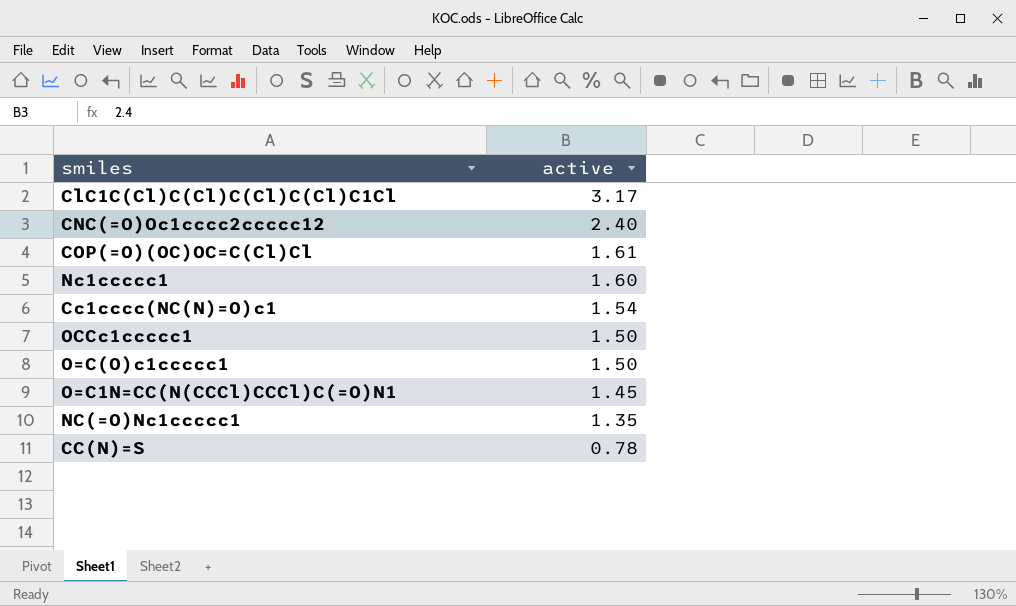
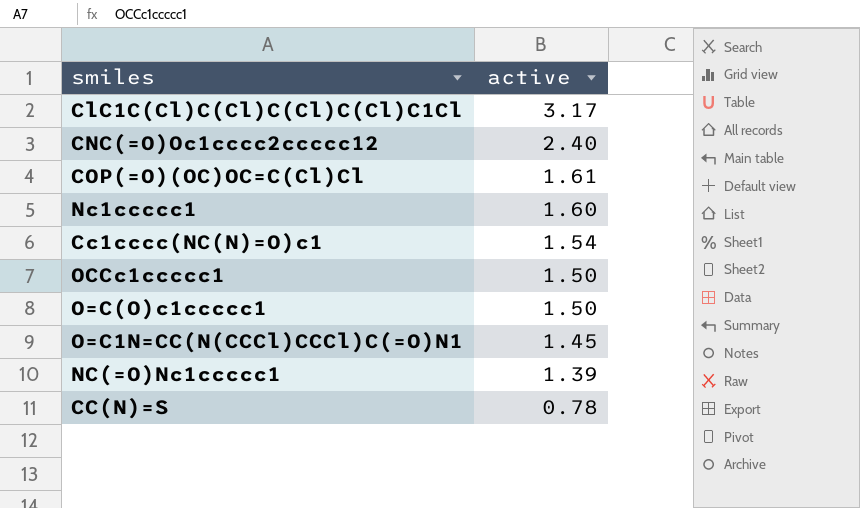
NC(=O)Nc1ccccc1 | active: 1.35 -> 1.39

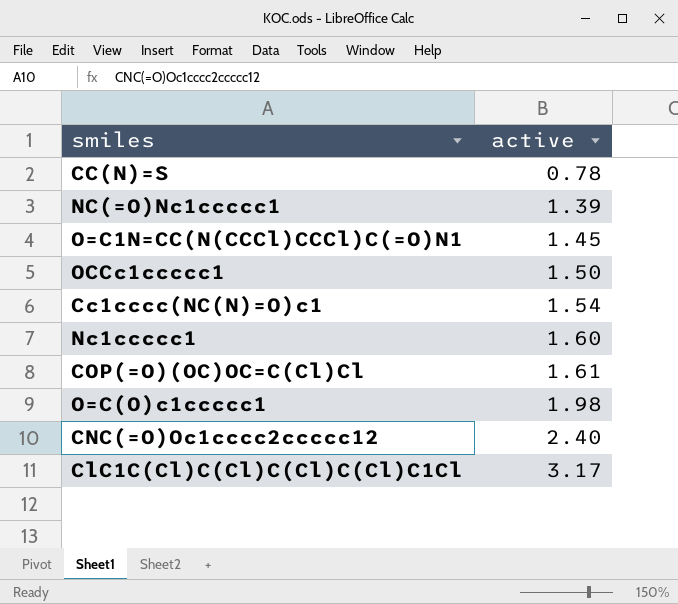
row order: active descending -> active ascending
O=C(O)c1ccccc1 | active: 1.50 -> 1.98

